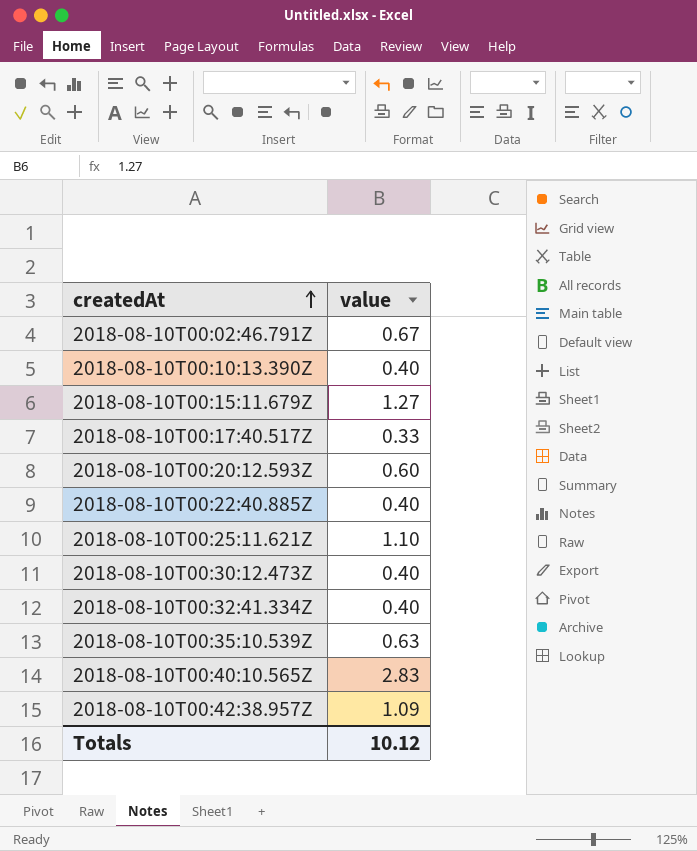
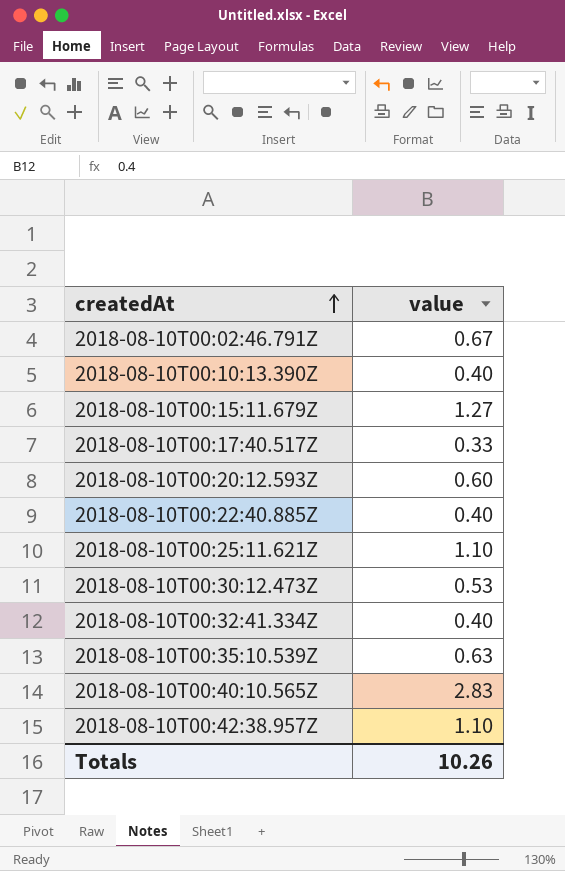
2018-08-10T00:30:12.473Z | value: 0.40 -> 0.53
2018-08-10T00:42:38.957Z | value: 1.09 -> 1.10
Totals | value: 10.12 -> 10.26

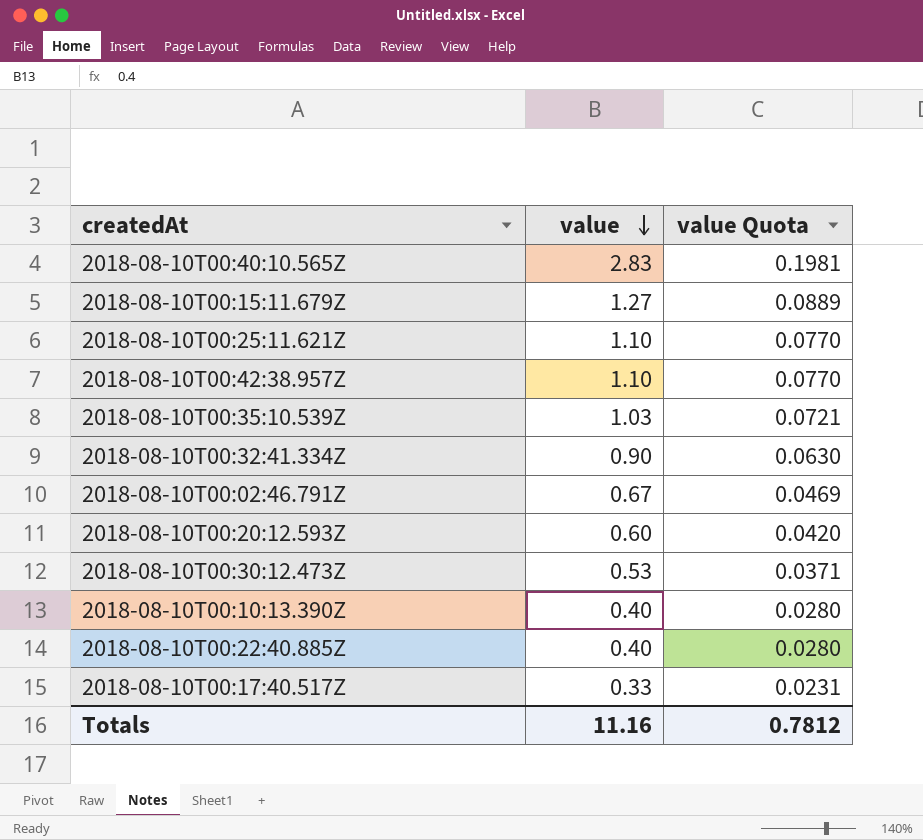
row order: createdAt ascending -> value descending
column value Quota | formula: none -> [value] * 0.07
2018-08-10T00:35:10.539Z | value: 0.63 -> 1.03
2018-08-10T00:32:41.334Z | value: 0.40 -> 0.90
Totals | value: 10.26 -> 11.16

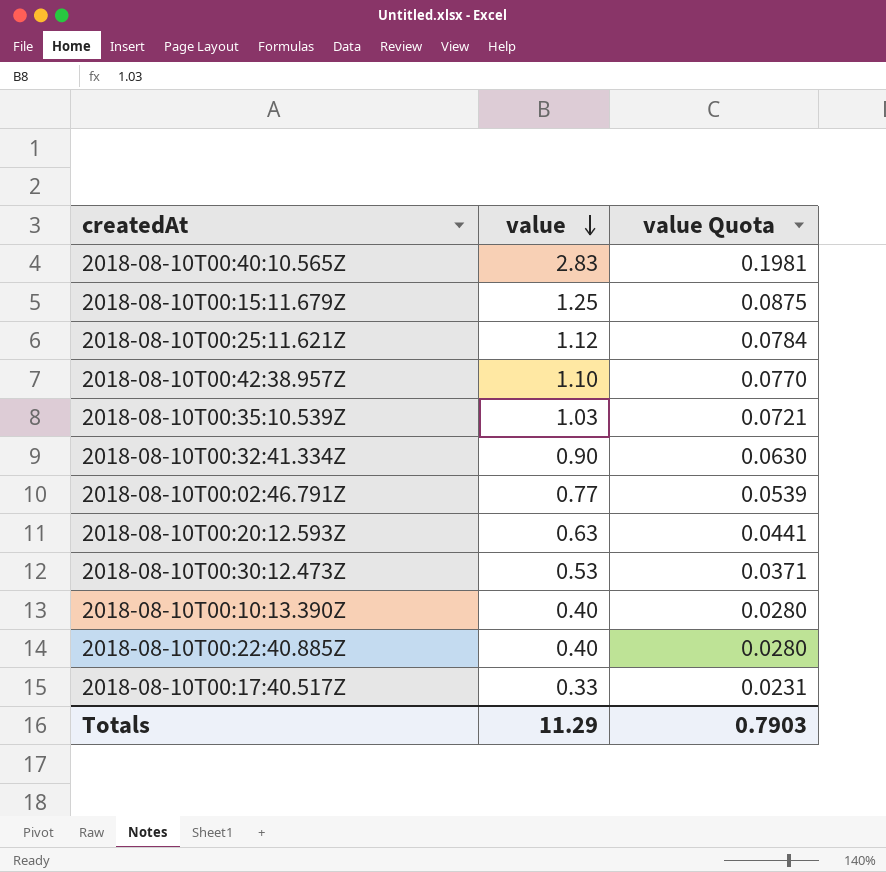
2018-08-10T00:15:11.679Z | value: 1.27 -> 1.25
2018-08-10T00:15:11.679Z | value Quota: 0.0889 -> 0.0875
2018-08-10T00:25:11.621Z | value: 1.10 -> 1.12
2018-08-10T00:25:11.621Z | value Quota: 0.0770 -> 0.0784
2018-08-10T00:02:46.791Z | value: 0.67 -> 0.77
2018-08-10T00:02:46.791Z | value Quota: 0.0469 -> 0.0539
2018-08-10T00:20:12.593Z | value: 0.60 -> 0.63
2018-08-10T00:20:12.593Z | value Quota: 0.0420 -> 0.0441
Totals | value: 11.16 -> 11.29
Totals | value Quota: 0.7812 -> 0.7903

